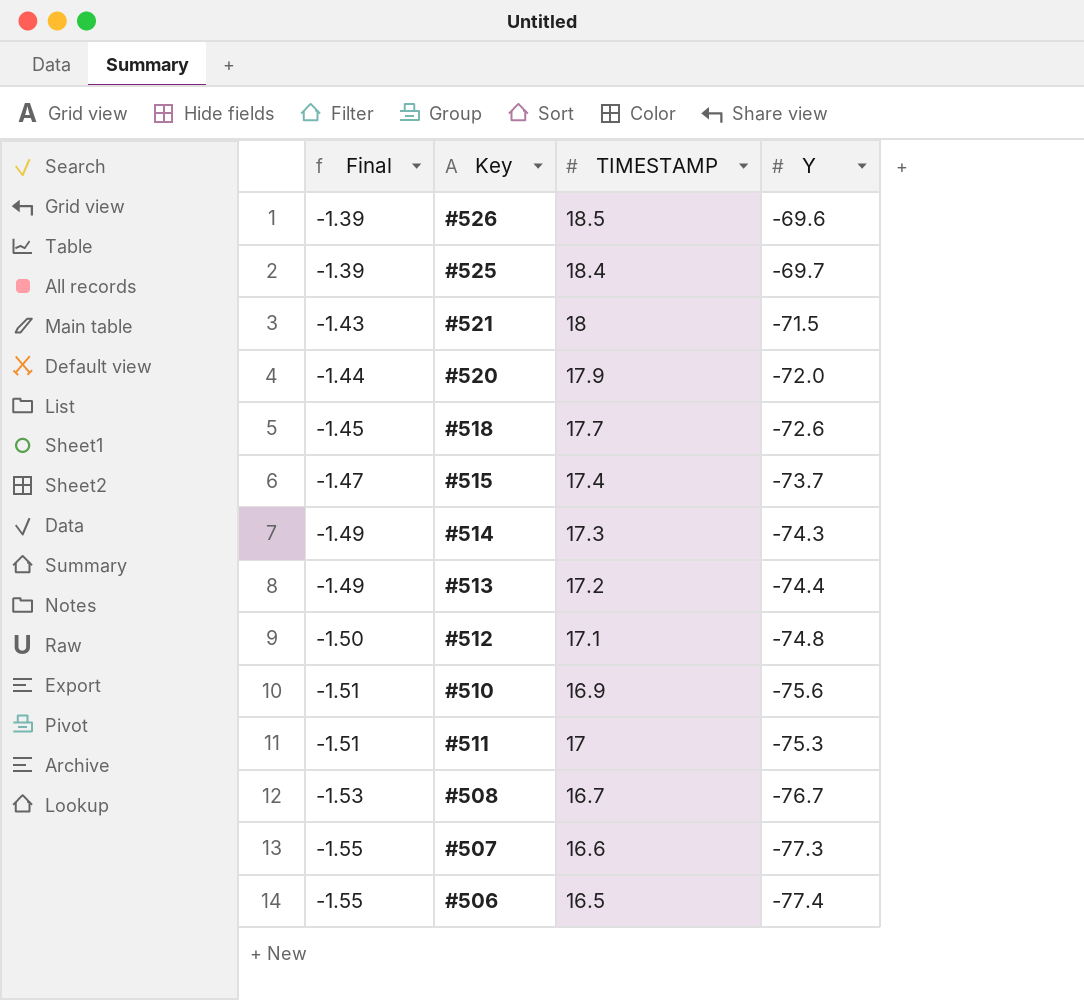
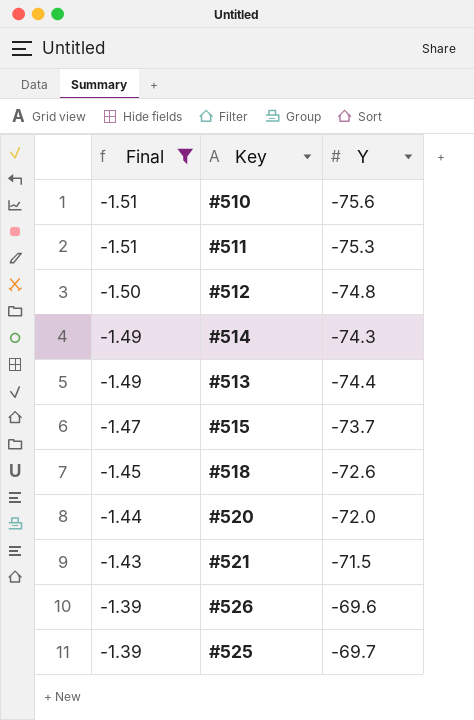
filter: none -> Final >= -1.51
row order: Final descending -> Final ascending
column TIMESTAMP | position: 3 -> none

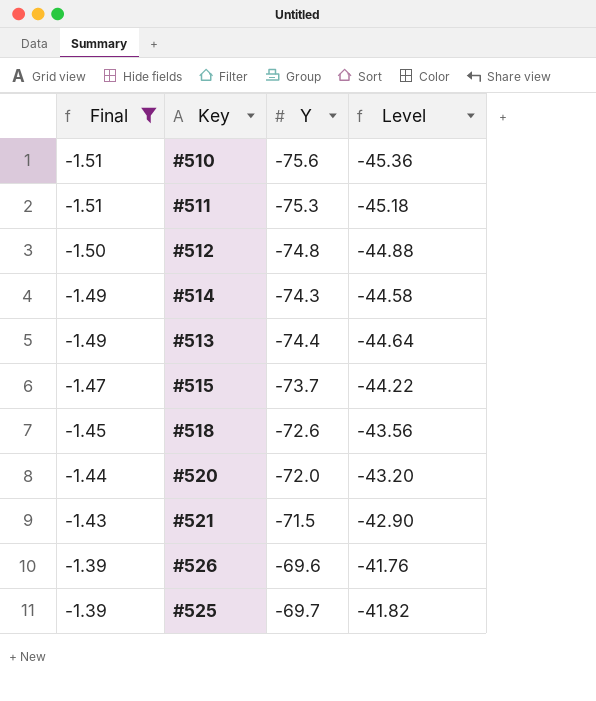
column Level | formula: none -> [Y] * 0.6

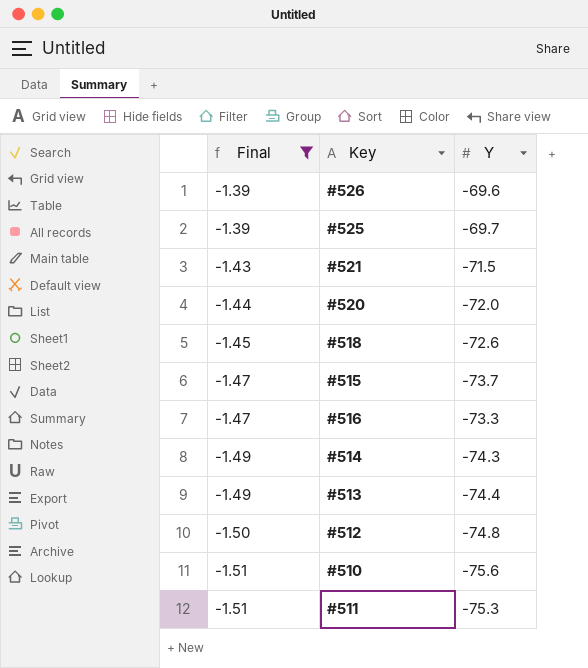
row order: Final ascending -> Final descending
column Level | formula: [Y] * 0.6 -> none
row #516: none -> -1.47 | -73.3

